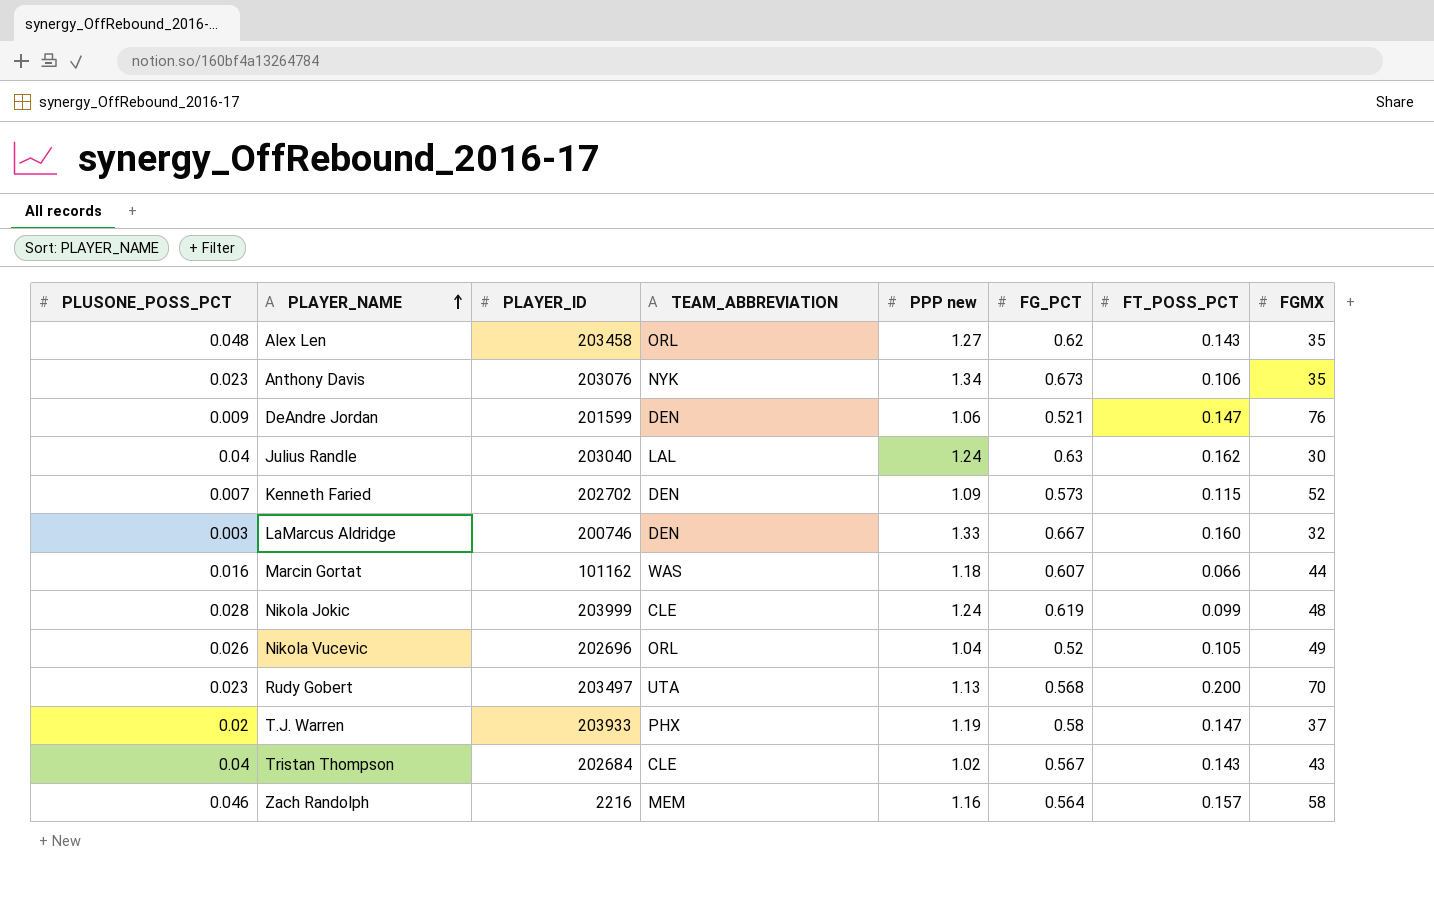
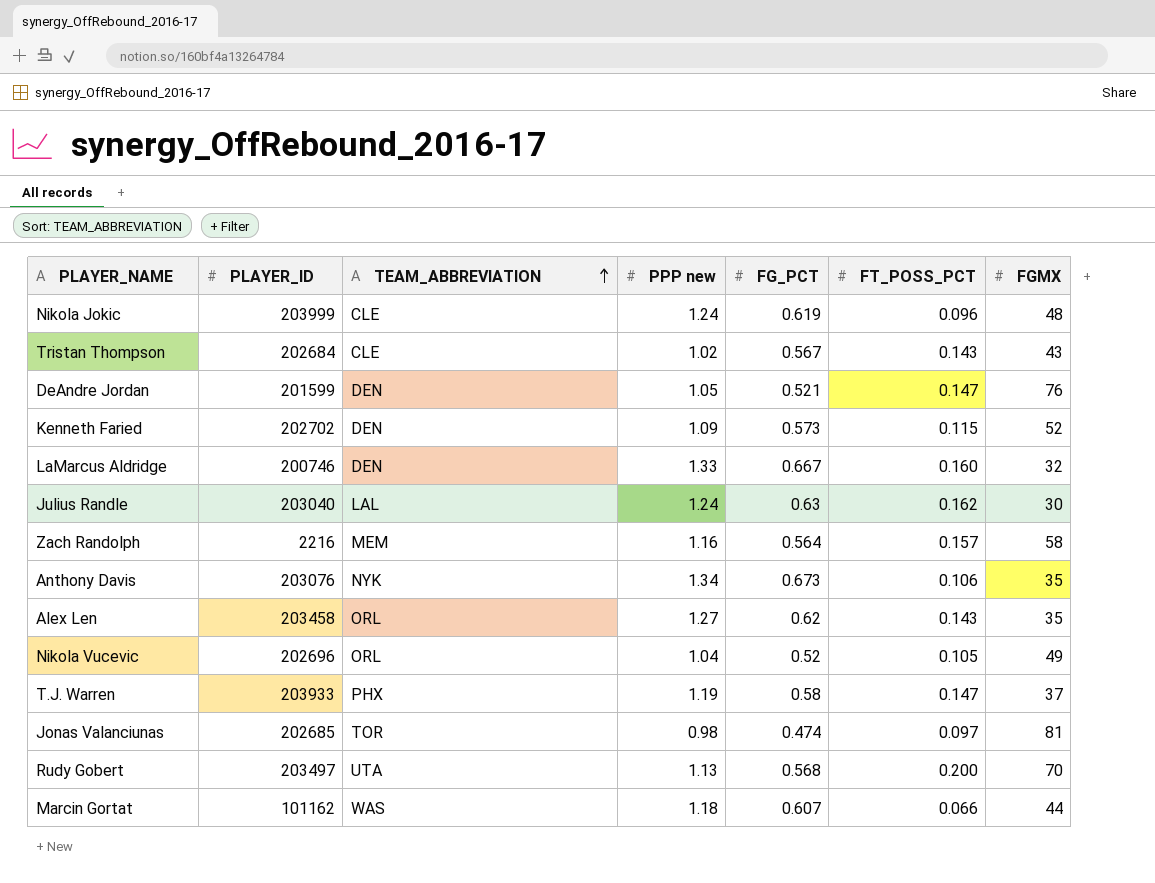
row order: PLAYER_NAME ascending -> TEAM_ABBREVIATION ascending
column PLUSONE_POSS_PCT | position: 1 -> none
Nikola Jokic | FT_POSS_PCT: 0.099 -> 0.096
DeAndre Jordan | PPP new: 1.06 -> 1.05
row Jonas Valanciunas: none -> 202685 | TOR | 0.98 | 0.474 | 0.097 | 81

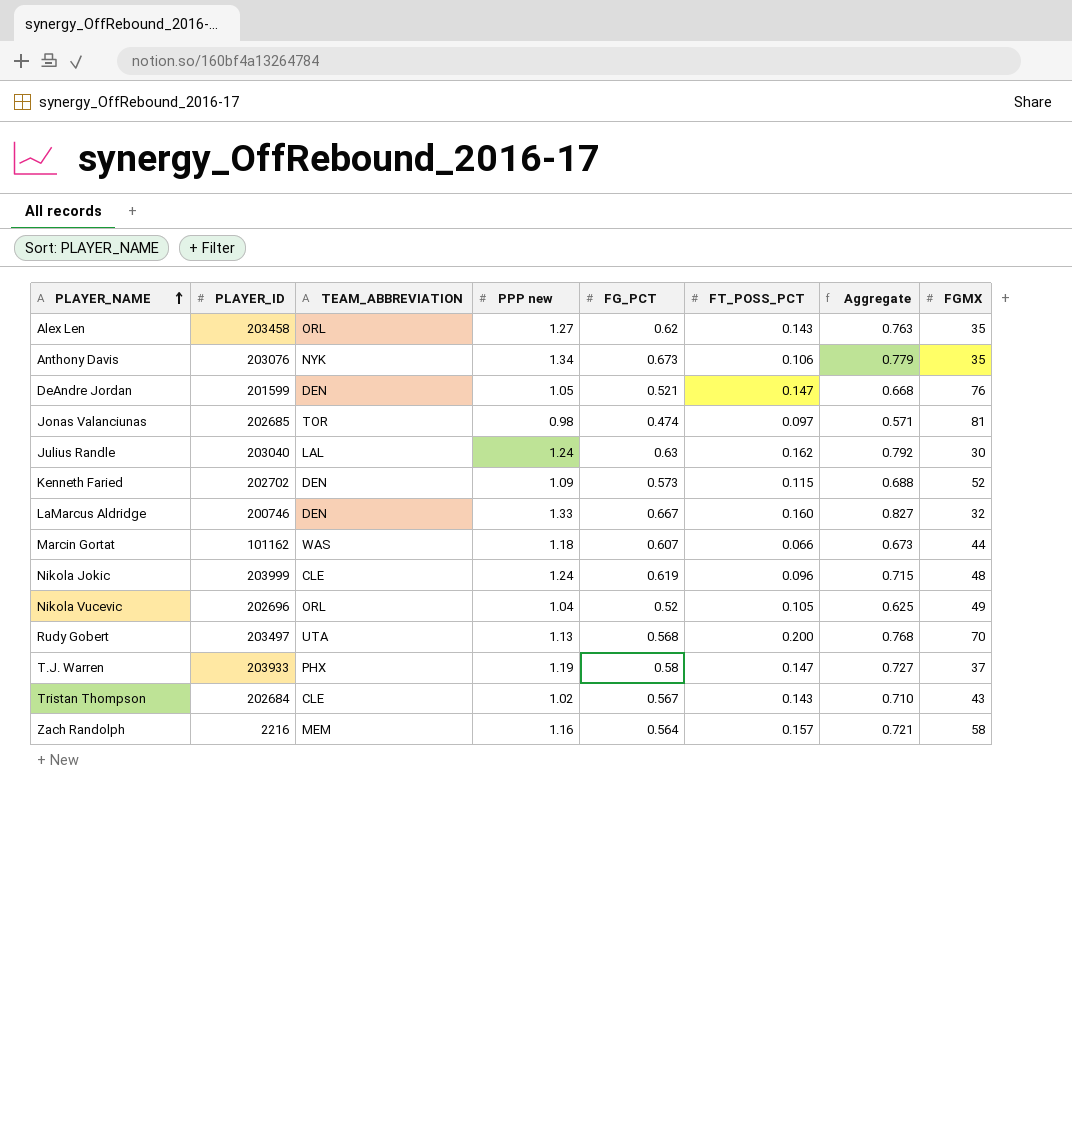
row order: TEAM_ABBREVIATION ascending -> PLAYER_NAME ascending
column Aggregate | formula: none -> [FG_PCT] + [FT_POSS_PCT]

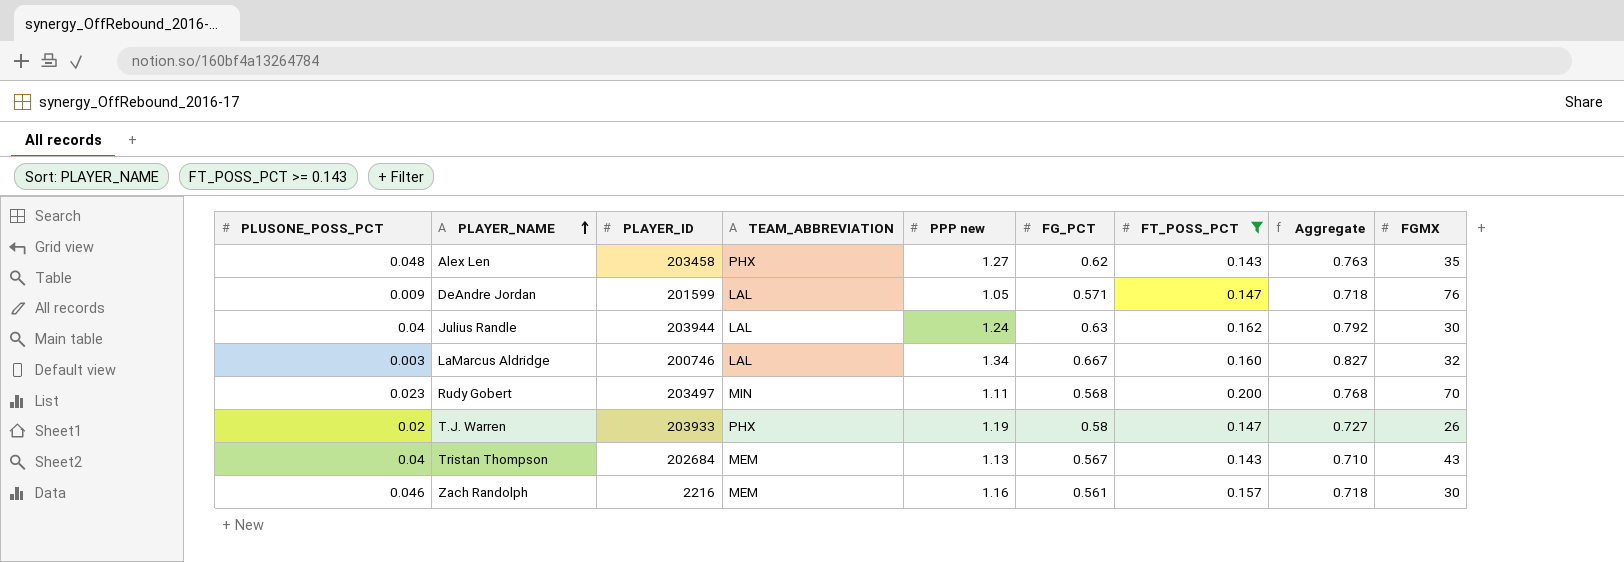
filter: none -> FT_POSS_PCT >= 0.143
column PLUSONE_POSS_PCT | position: none -> 1
Alex Len | TEAM_ABBREVIATION: ORL -> PHX
DeAndre Jordan | TEAM_ABBREVIATION: DEN -> LAL
DeAndre Jordan | FG_PCT: 0.521 -> 0.571
DeAndre Jordan | Aggregate: 0.668 -> 0.718
Julius Randle | PLAYER_ID: 203040 -> 203944
LaMarcus Aldridge | TEAM_ABBREVIATION: DEN -> LAL
LaMarcus Aldridge | PPP new: 1.33 -> 1.34
Rudy Gobert | TEAM_ABBREVIATION: UTA -> MIN
Rudy Gobert | PPP new: 1.13 -> 1.11
T.J. Warren | FGMX: 37 -> 26
Tristan Thompson | TEAM_ABBREVIATION: CLE -> MEM
Tristan Thompson | PPP new: 1.02 -> 1.13
Zach Randolph | FG_PCT: 0.564 -> 0.561
Zach Randolph | Aggregate: 0.721 -> 0.718
Zach Randolph | FGMX: 58 -> 30

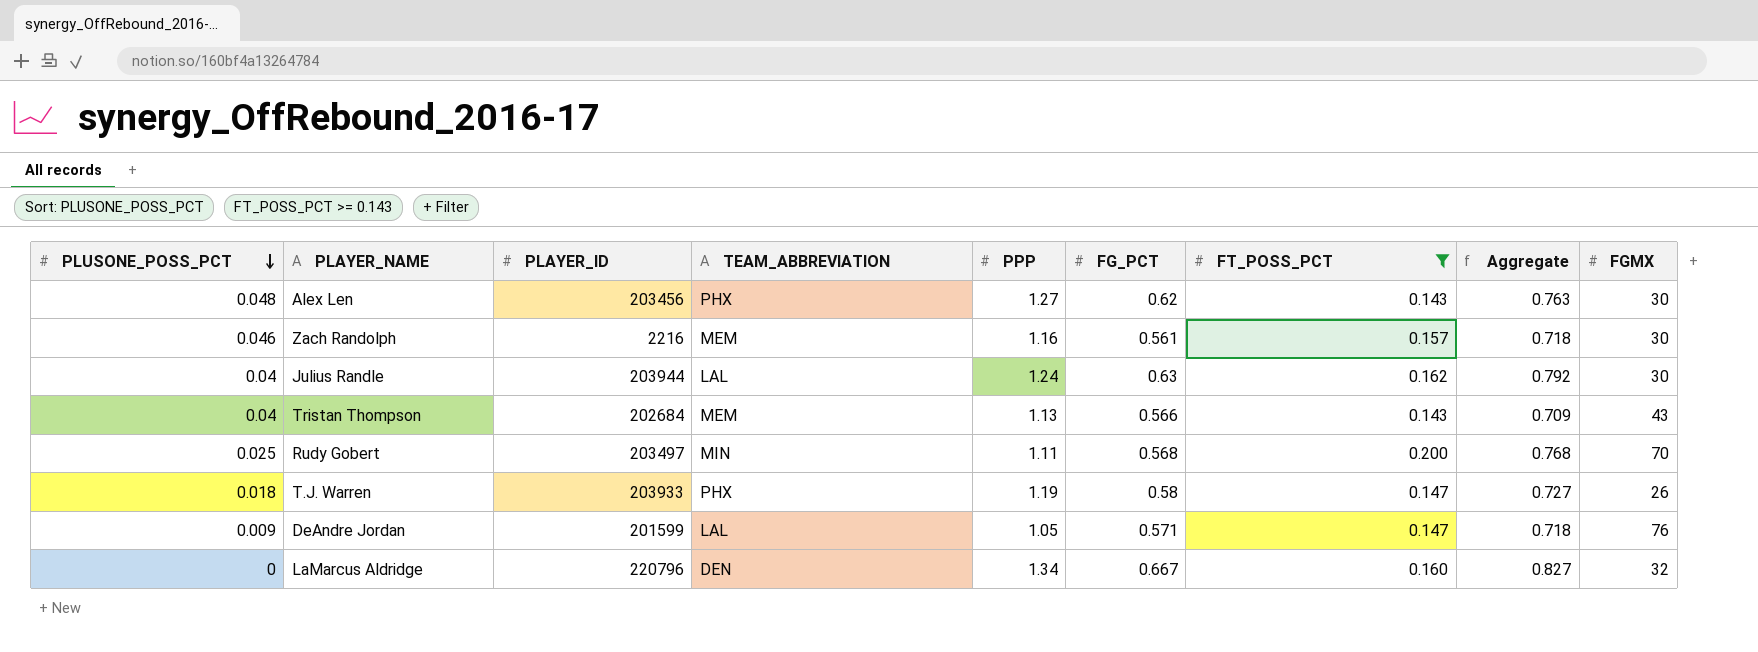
row order: PLAYER_NAME ascending -> PLUSONE_POSS_PCT descending
column name: PPP new -> PPP
Alex Len | PLAYER_ID: 203458 -> 203456
Alex Len | FGMX: 35 -> 30
Tristan Thompson | FG_PCT: 0.567 -> 0.566
Tristan Thompson | Aggregate: 0.710 -> 0.709
Rudy Gobert | PLUSONE_POSS_PCT: 0.023 -> 0.025
T.J. Warren | PLUSONE_POSS_PCT: 0.02 -> 0.018
LaMarcus Aldridge | PLUSONE_POSS_PCT: 0.003 -> 0
LaMarcus Aldridge | PLAYER_ID: 200746 -> 220796
LaMarcus Aldridge | TEAM_ABBREVIATION: LAL -> DEN

